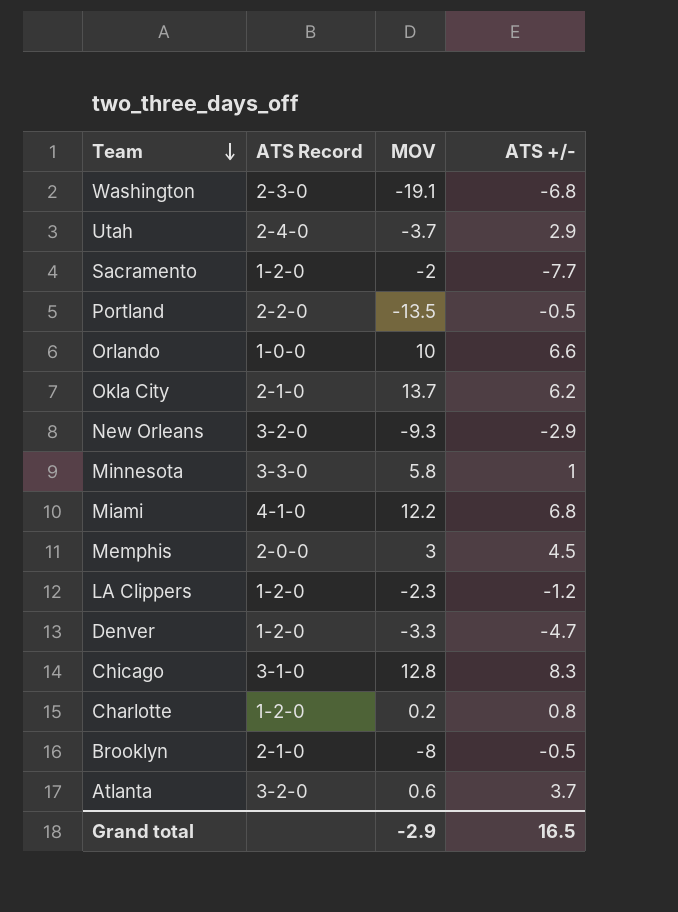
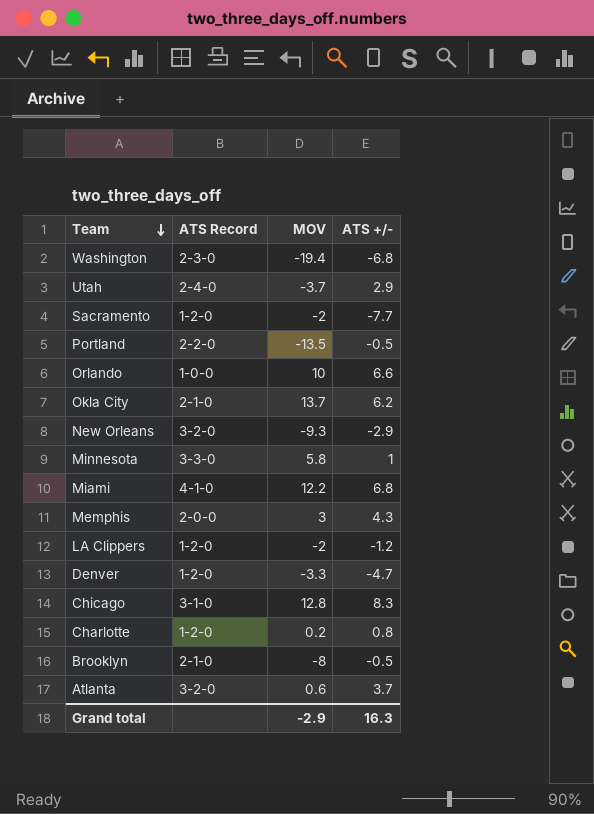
Washington | MOV: -19.1 -> -19.4
Memphis | ATS +/-: 4.5 -> 4.3
LA Clippers | MOV: -2.3 -> -2
Grand total | ATS +/-: 16.5 -> 16.3

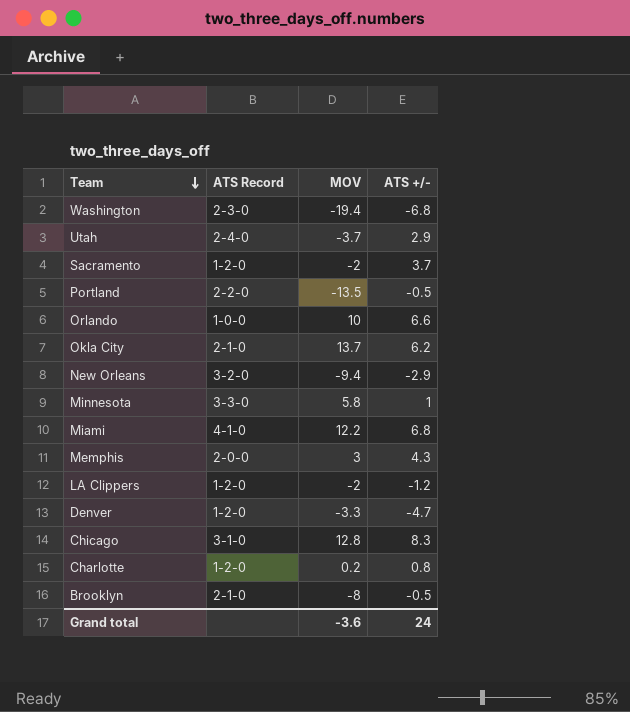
row Atlanta: 3-2-0 | 0.6 | 3.7 -> none
Sacramento | ATS +/-: -7.7 -> 3.7
New Orleans | MOV: -9.3 -> -9.4
Grand total | MOV: -2.9 -> -3.6
Grand total | ATS +/-: 16.3 -> 24

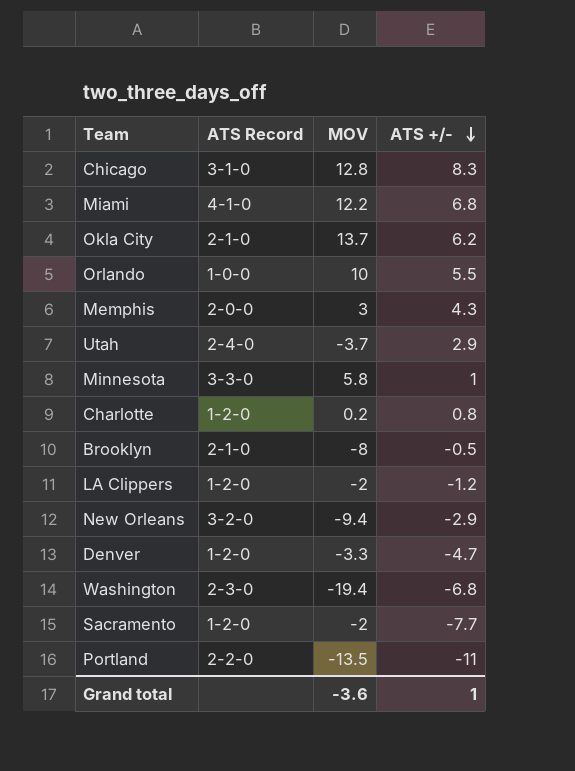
row order: Team descending -> ATS +/- descending
Orlando | ATS +/-: 6.6 -> 5.5
Sacramento | ATS +/-: 3.7 -> -7.7
Portland | ATS +/-: -0.5 -> -11
Grand total | ATS +/-: 24 -> 1

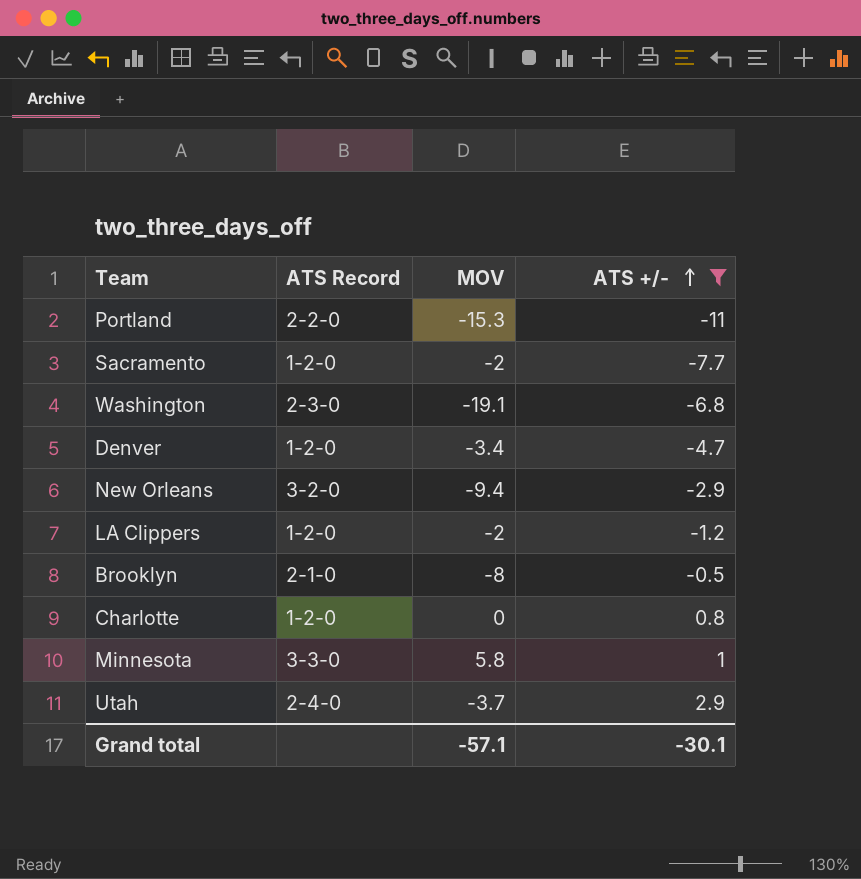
filter: none -> ATS +/- <= 2.9
row order: ATS +/- descending -> ATS +/- ascending
Portland | MOV: -13.5 -> -15.3
Washington | MOV: -19.4 -> -19.1
Denver | MOV: -3.3 -> -3.4
Charlotte | MOV: 0.2 -> 0
Grand total | MOV: -3.6 -> -57.1
Grand total | ATS +/-: 1 -> -30.1

